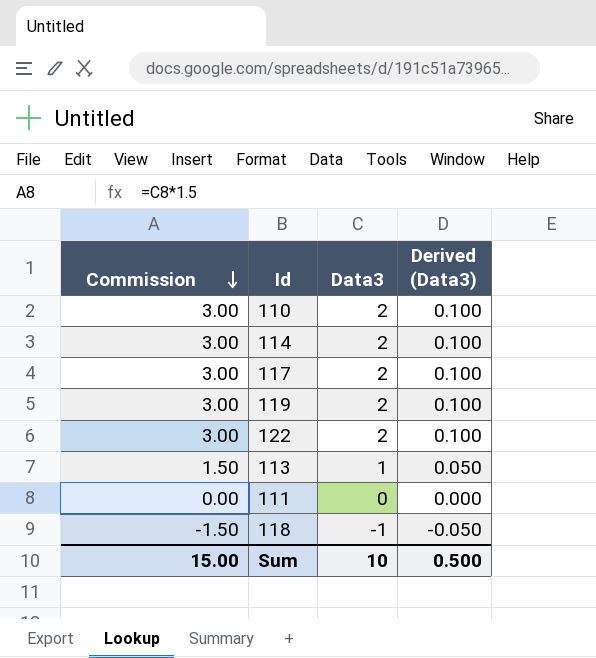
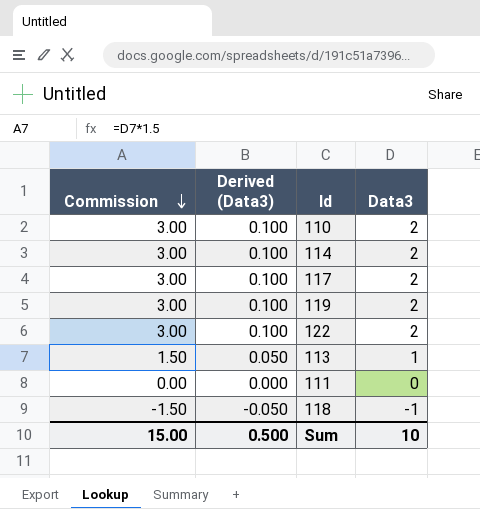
column Derived (Data3) | position: 4 -> 2

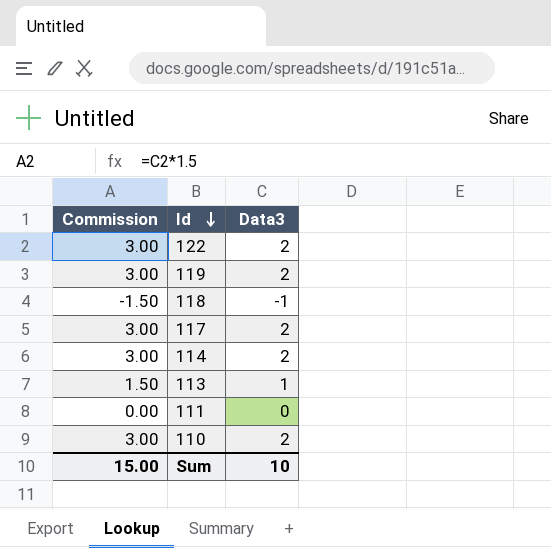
row order: Commission descending -> Id descending
column Derived (Data3) | formula: [Data3] * 0.05 -> none

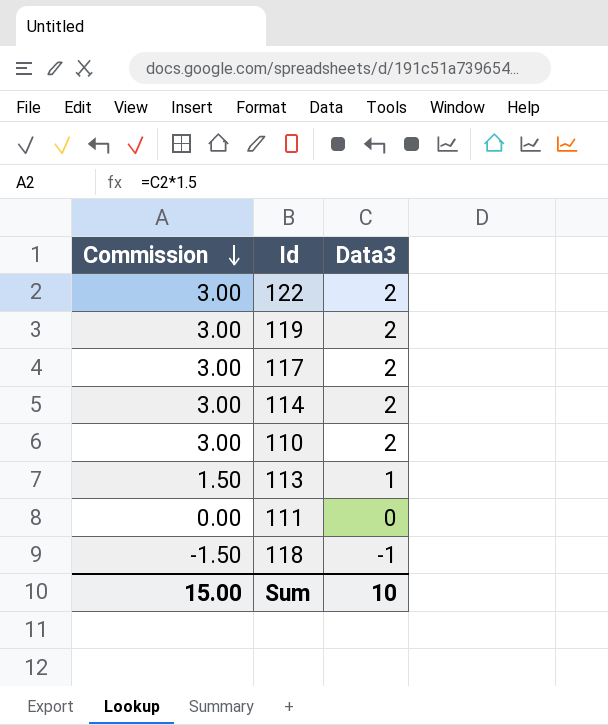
row order: Id descending -> Commission descending

